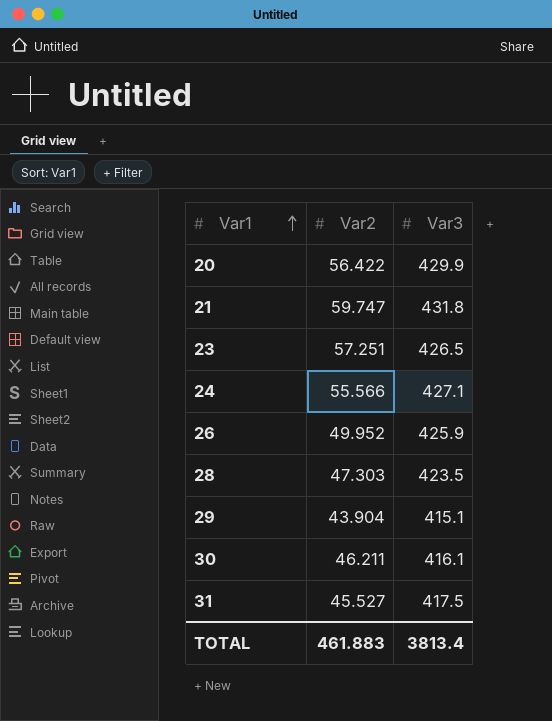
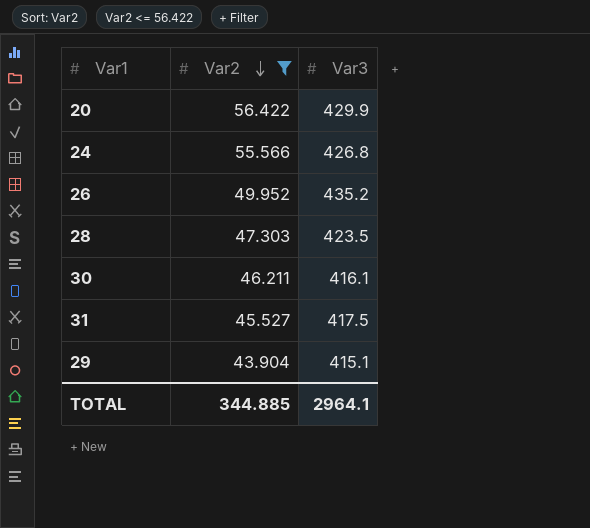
filter: none -> Var2 <= 56.422
row order: Var1 ascending -> Var2 descending
24 | Var3: 427.1 -> 426.8
26 | Var3: 425.9 -> 435.2
TOTAL | Var2: 461.883 -> 344.885
TOTAL | Var3: 3813.4 -> 2964.1

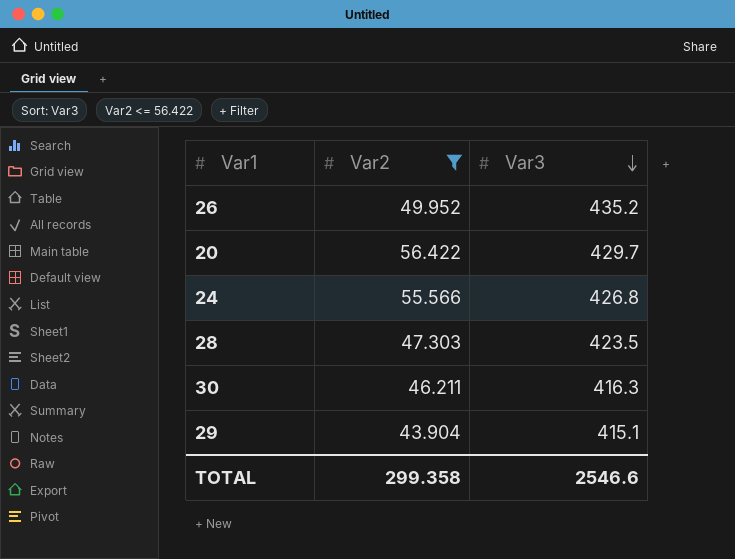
row order: Var2 descending -> Var3 descending
row 31: 45.527 | 417.5 -> none
20 | Var3: 429.9 -> 429.7
30 | Var3: 416.1 -> 416.3
TOTAL | Var2: 344.885 -> 299.358
TOTAL | Var3: 2964.1 -> 2546.6

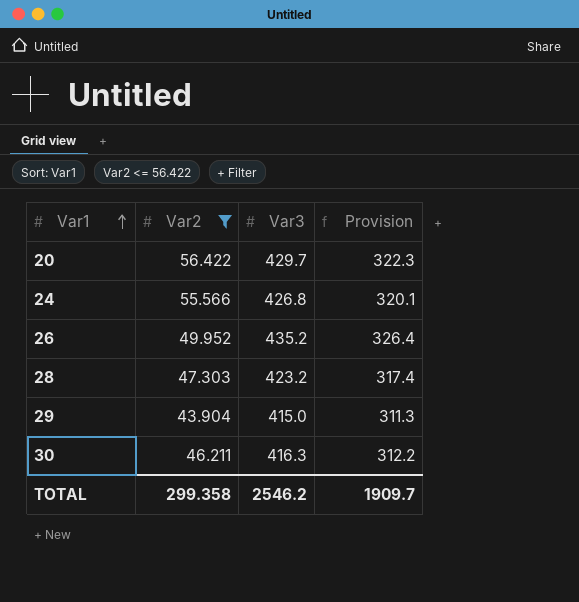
row order: Var3 descending -> Var1 ascending
column Provision | formula: none -> [Var3] * 0.75
28 | Var3: 423.5 -> 423.2
29 | Var3: 415.1 -> 415.0
TOTAL | Var3: 2546.6 -> 2546.2

